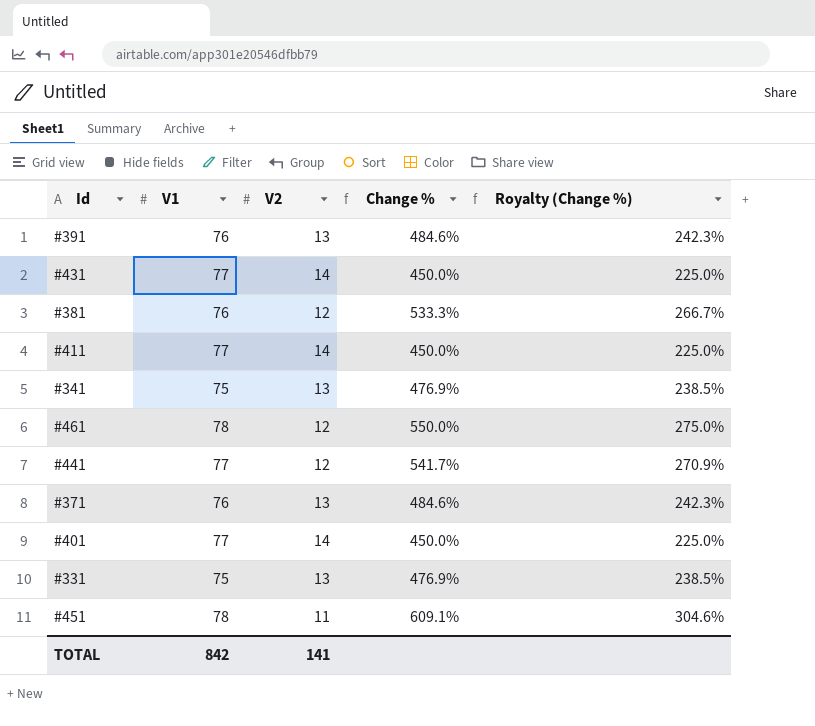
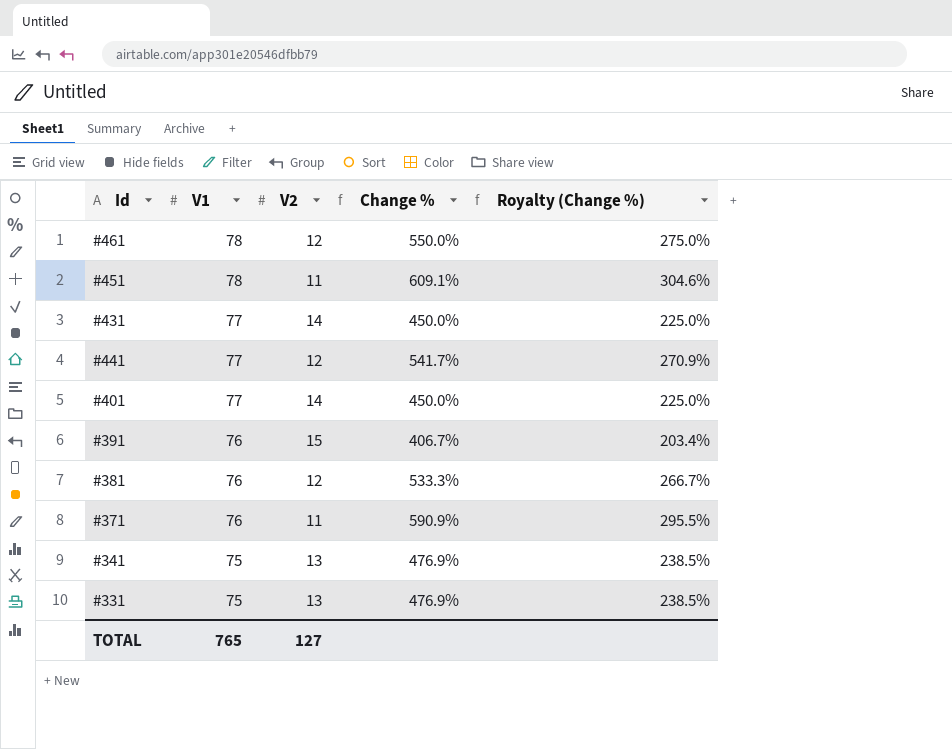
row order: none -> V1 descending
row #411: 77 | 14 | 450.0% | 225.0% -> none
#391 | V2: 13 -> 15
#391 | Change %: 484.6% -> 406.7%
#391 | Royalty (Change %): 242.3% -> 203.4%
#371 | V2: 13 -> 11
#371 | Change %: 484.6% -> 590.9%
#371 | Royalty (Change %): 242.3% -> 295.5%
TOTAL | V1: 842 -> 765
TOTAL | V2: 141 -> 127

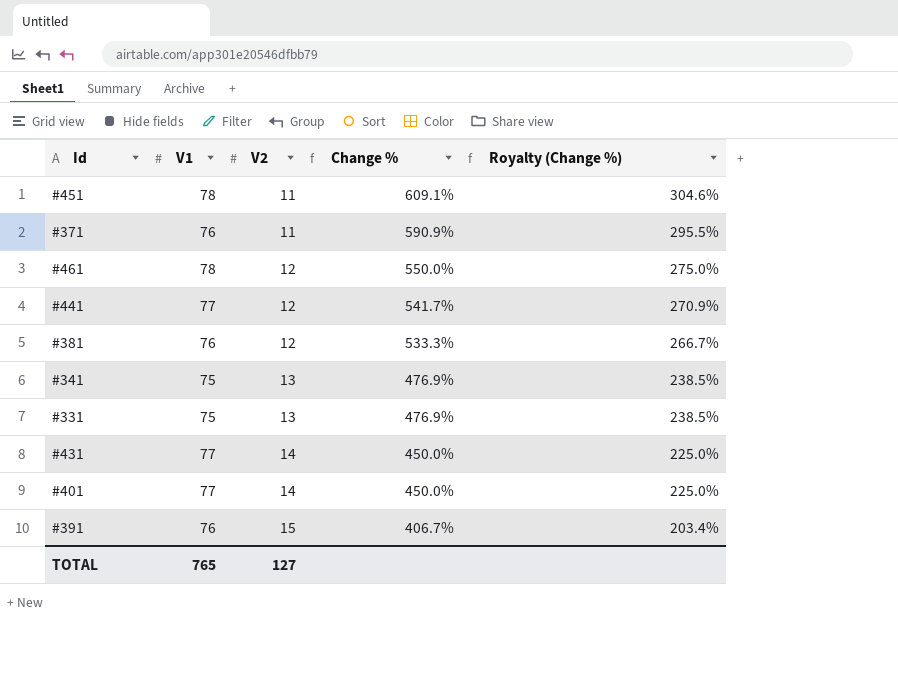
row order: V1 descending -> V2 ascending

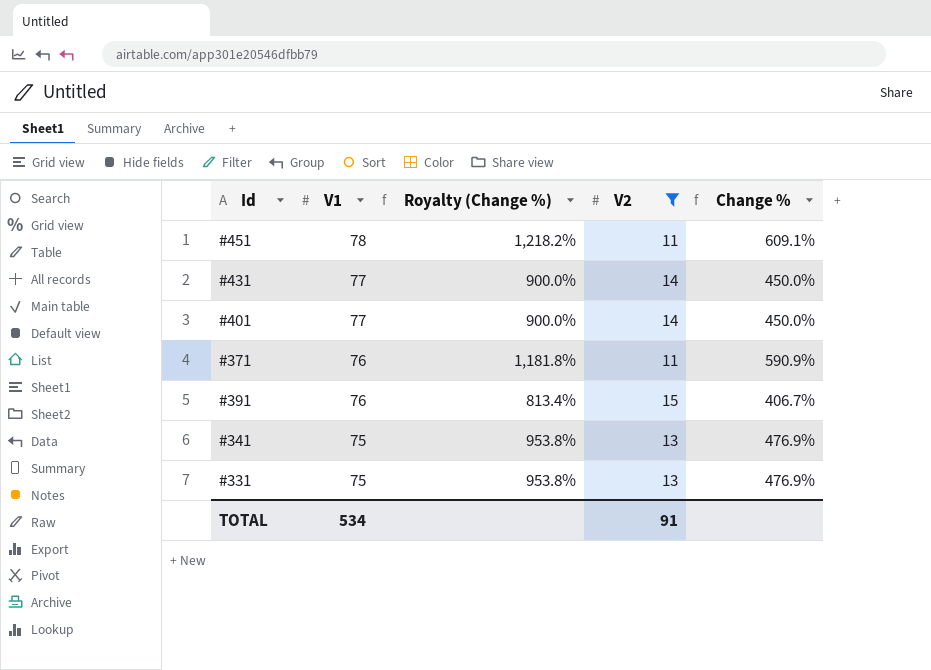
filter: none -> V2 != 12
row order: V2 ascending -> V1 descending
column Royalty (Change %) | formula: [Change %] * 0.5 -> [Change %] * 2
column Royalty (Change %) | position: 5 -> 3
TOTAL | V1: 765 -> 534
TOTAL | V2: 127 -> 91

